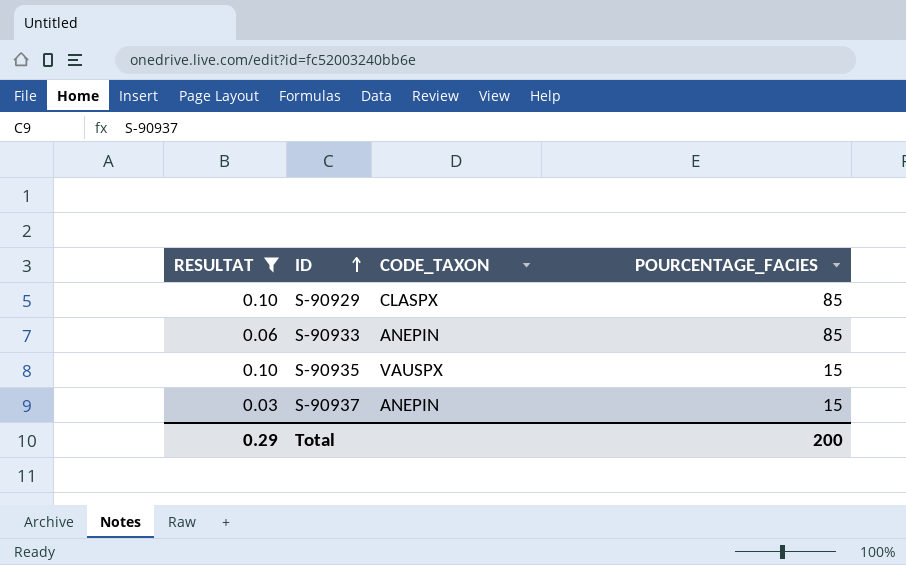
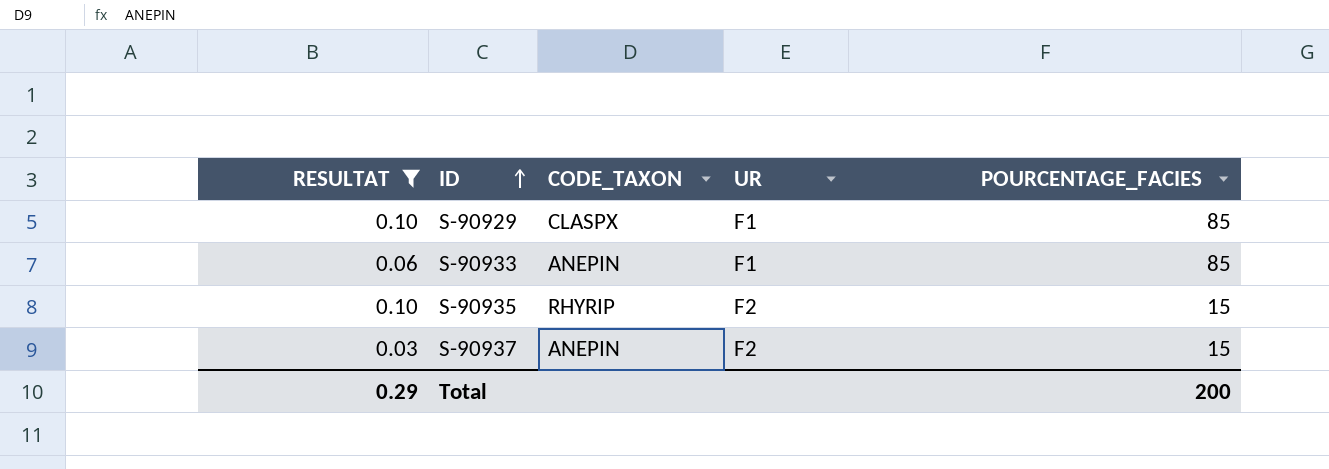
column UR | position: none -> 4
S-90935 | CODE_TAXON: VAUSPX -> RHYRIP

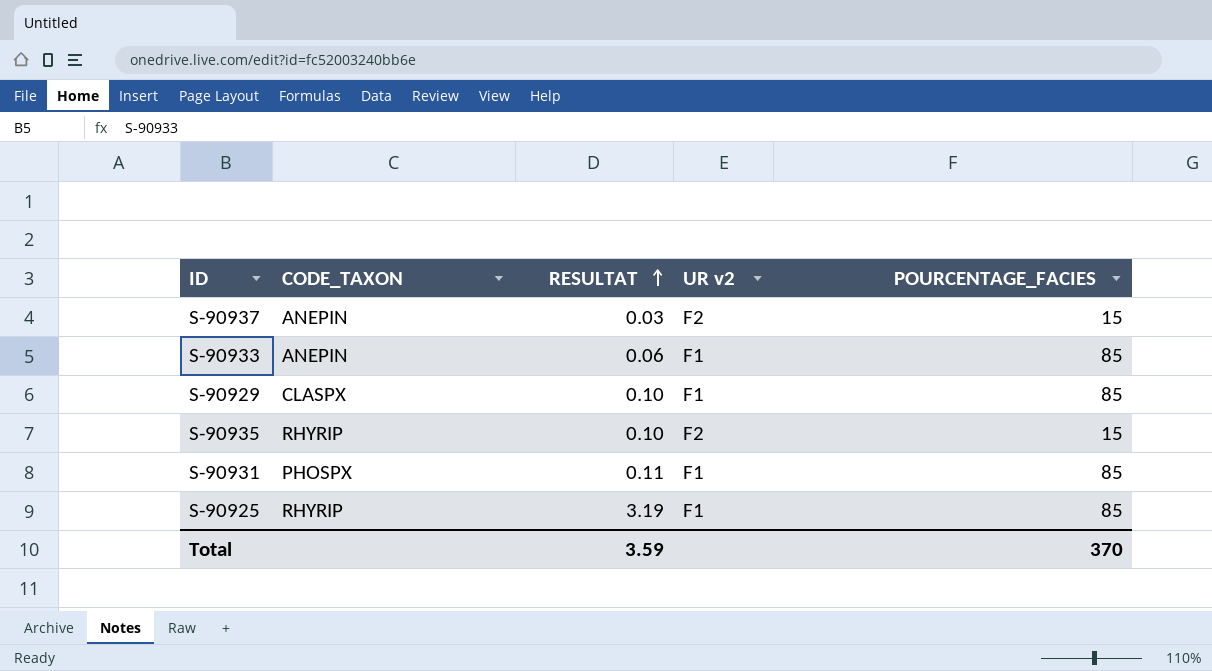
filter: RESULTAT <= 0.10 -> none
row order: ID ascending -> RESULTAT ascending
column RESULTAT | position: 1 -> 3
column name: UR -> UR v2
Total | RESULTAT: 0.29 -> 3.59
Total | POURCENTAGE_FACIES: 200 -> 370

